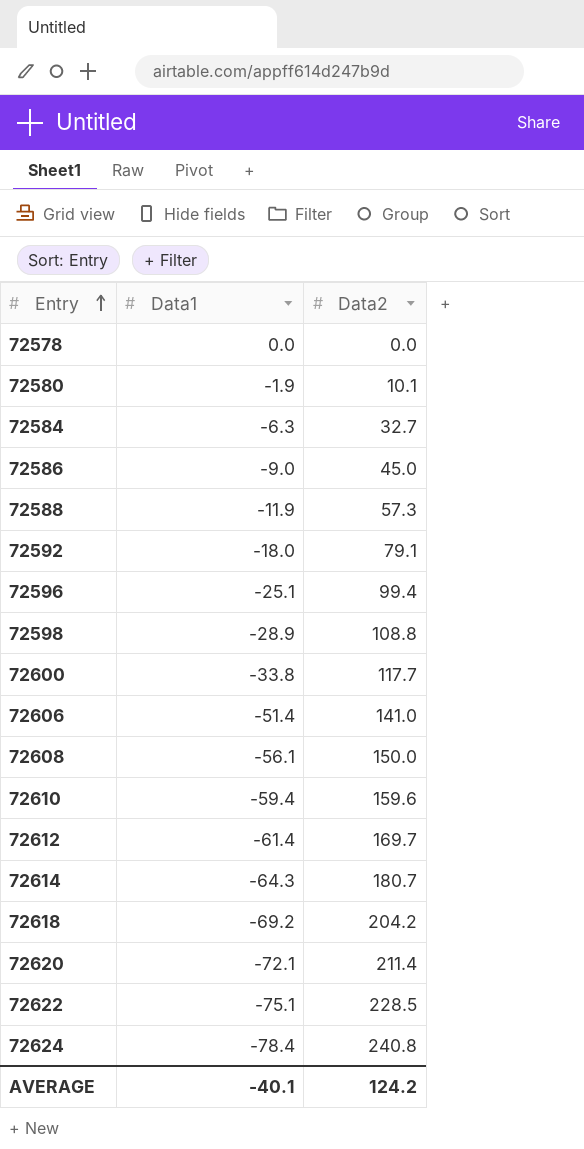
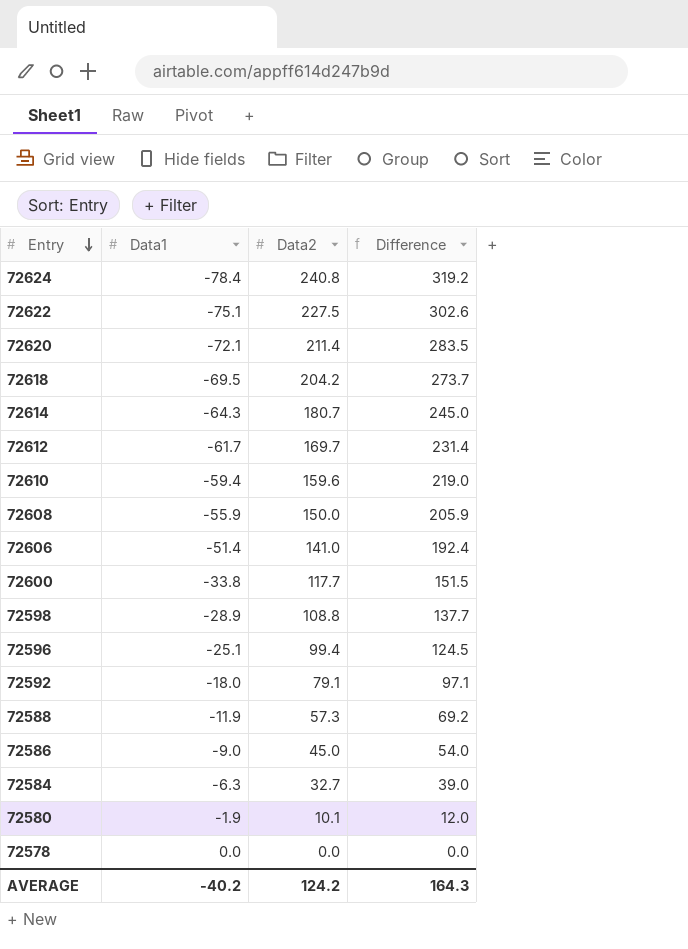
row order: Entry ascending -> Entry descending
column Difference | formula: none -> [Data2] - [Data1]
72622 | Data2: 228.5 -> 227.5
72618 | Data1: -69.2 -> -69.5
72612 | Data1: -61.4 -> -61.7
72608 | Data1: -56.1 -> -55.9
AVERAGE | Data1: -40.1 -> -40.2

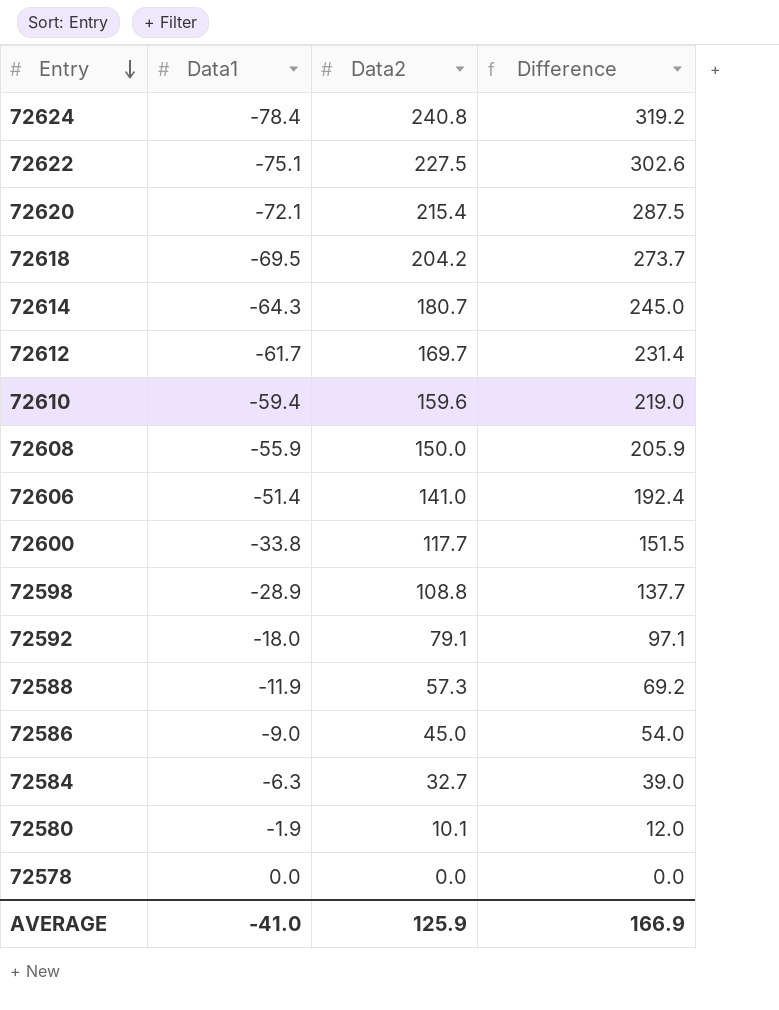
row 72596: -25.1 | 99.4 | 124.5 -> none
72620 | Data2: 211.4 -> 215.4
72620 | Difference: 283.5 -> 287.5
AVERAGE | Data1: -40.2 -> -41.0
AVERAGE | Data2: 124.2 -> 125.9
AVERAGE | Difference: 164.3 -> 166.9

